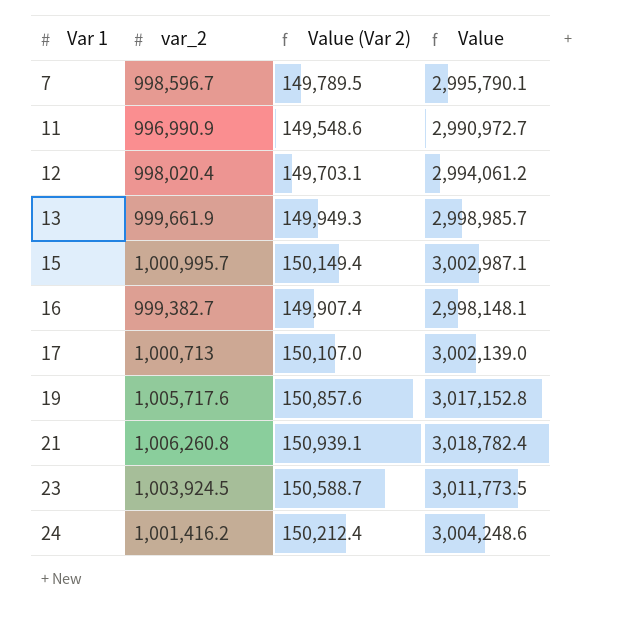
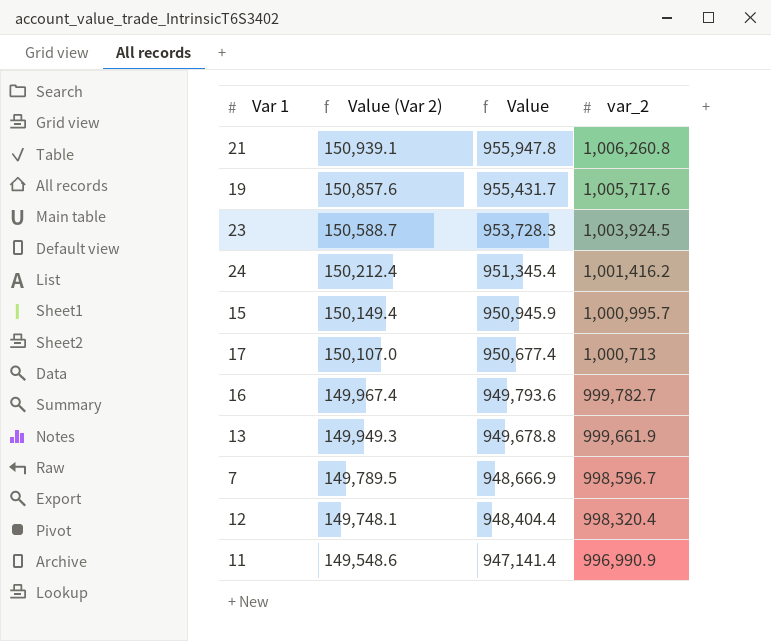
row order: Var 1 ascending -> Value (Var 2) descending
column Value | formula: [var_2] * 3 -> [var_2] * 0.95
column var_2 | position: 2 -> 4
16 | Value (Var 2): 149,907.4 -> 149,967.4
16 | var_2: 999,382.7 -> 999,782.7
12 | Value (Var 2): 149,703.1 -> 149,748.1
12 | var_2: 998,020.4 -> 998,320.4

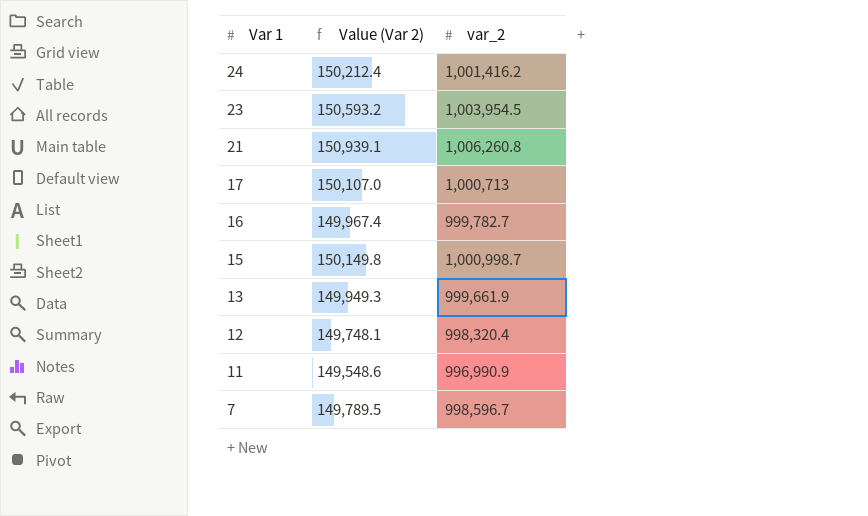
row order: Value (Var 2) descending -> Var 1 descending
column Value | formula: [var_2] * 0.95 -> none
row 19: 150,857.6 | 955,431.7 | 1,005,717.6 -> none
23 | Value (Var 2): 150,588.7 -> 150,593.2
23 | var_2: 1,003,924.5 -> 1,003,954.5
15 | Value (Var 2): 150,149.4 -> 150,149.8
15 | var_2: 1,000,995.7 -> 1,000,998.7

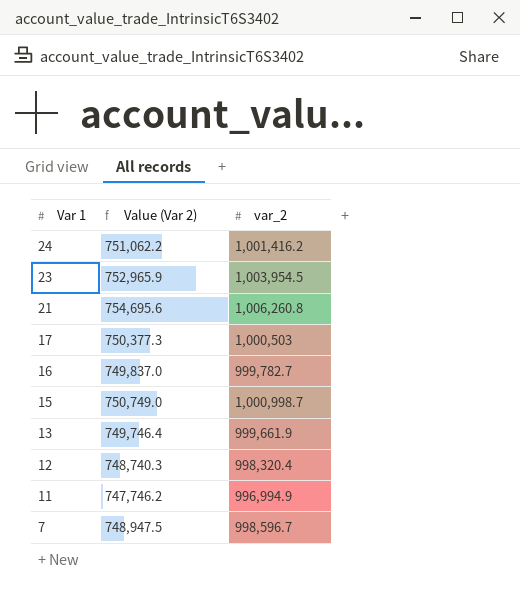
column Value (Var 2) | formula: [var_2] * 0.15 -> [var_2] * 0.75
17 | var_2: 1,000,713 -> 1,000,503
11 | var_2: 996,990.9 -> 996,994.9

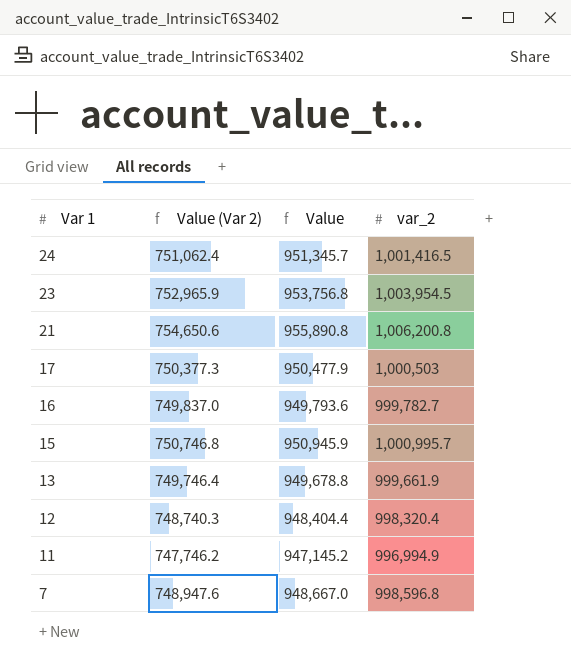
column Value | formula: none -> [var_2] * 0.95
24 | Value (Var 2): 751,062.2 -> 751,062.4
24 | var_2: 1,001,416.2 -> 1,001,416.5
21 | Value (Var 2): 754,695.6 -> 754,650.6
21 | var_2: 1,006,260.8 -> 1,006,200.8
15 | Value (Var 2): 750,749.0 -> 750,746.8
15 | var_2: 1,000,998.7 -> 1,000,995.7
7 | Value (Var 2): 748,947.5 -> 748,947.6
7 | var_2: 998,596.7 -> 998,596.8

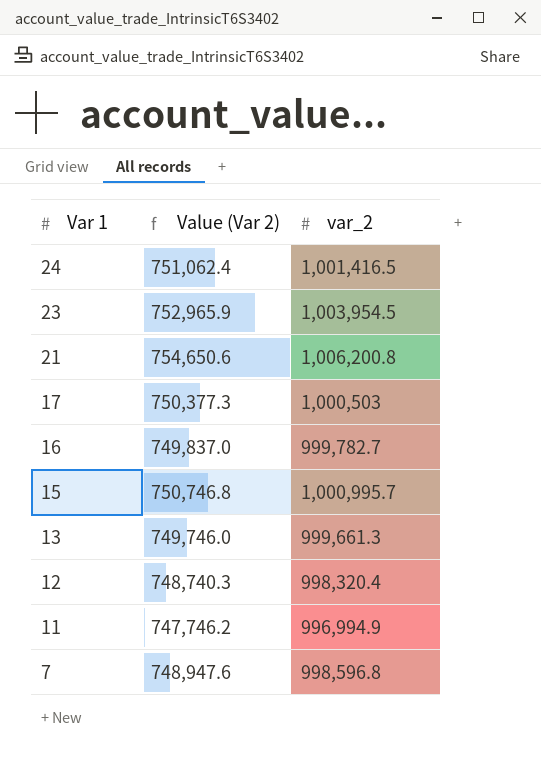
column Value | formula: [var_2] * 0.95 -> none
13 | Value (Var 2): 749,746.4 -> 749,746.0
13 | var_2: 999,661.9 -> 999,661.3

